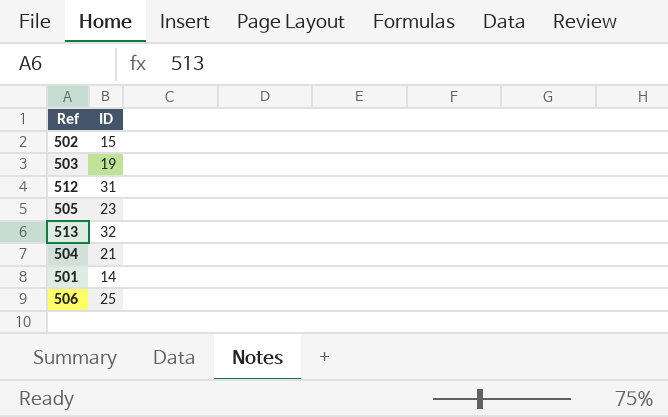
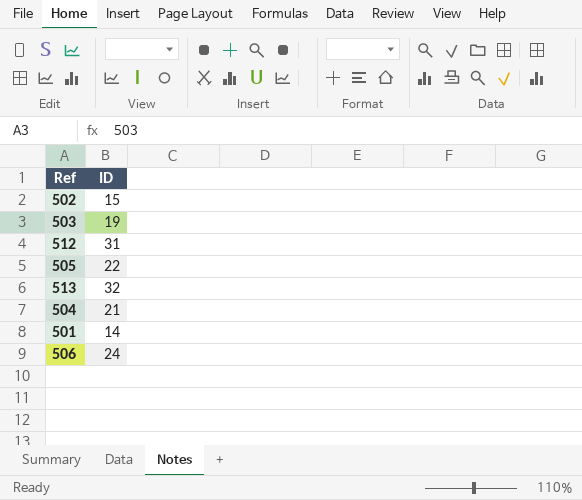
505 | ID: 23 -> 22
506 | ID: 25 -> 24

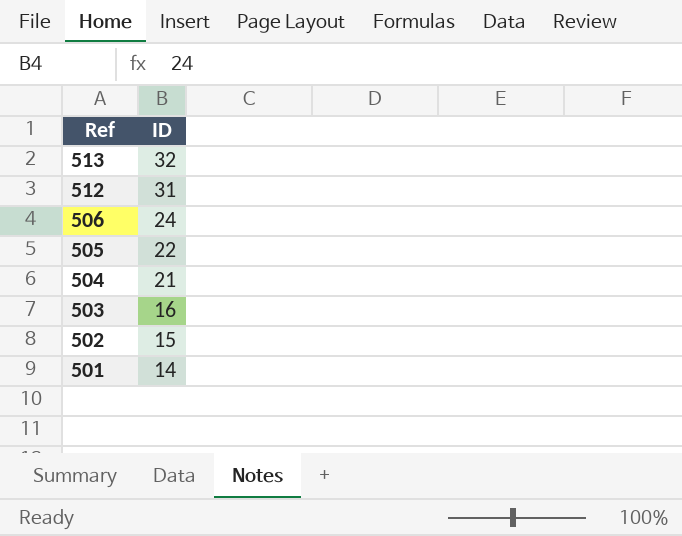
row order: none -> Ref descending
503 | ID: 19 -> 16

